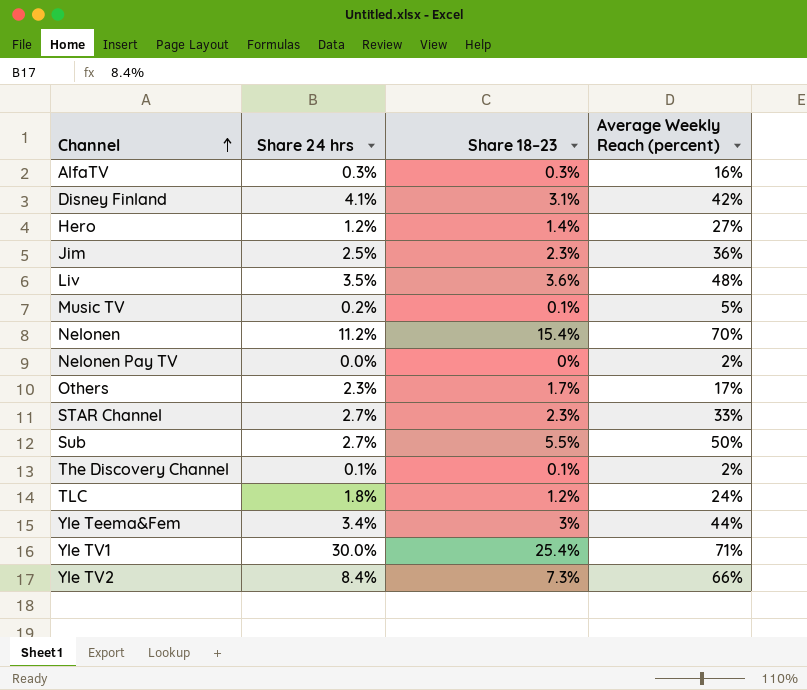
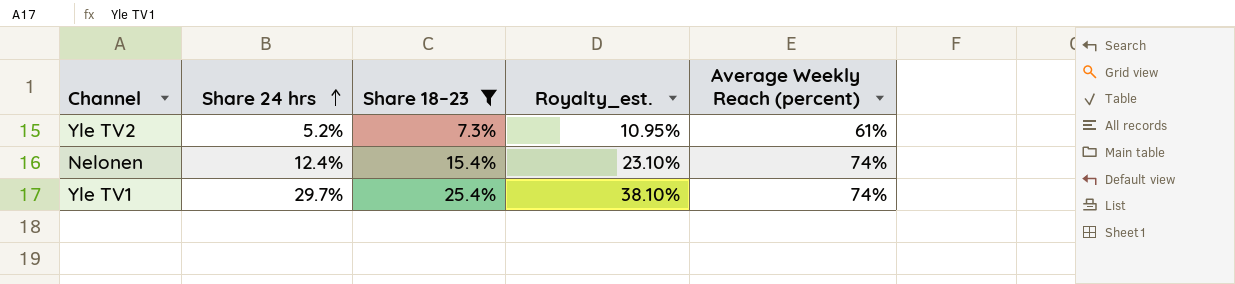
filter: none -> Share 18–23 >= 7.3%
row order: Channel ascending -> Share 24 hrs ascending
column Royalty_est. | formula: none -> [Share 18–23] * 1.5
Yle TV2 | Share 24 hrs: 8.4% -> 5.2%
Yle TV2 | Average Weekly Reach (percent): 66% -> 61%
Nelonen | Share 24 hrs: 11.2% -> 12.4%
Nelonen | Average Weekly Reach (percent): 70% -> 74%
Yle TV1 | Share 24 hrs: 30.0% -> 29.7%
Yle TV1 | Average Weekly Reach (percent): 71% -> 74%

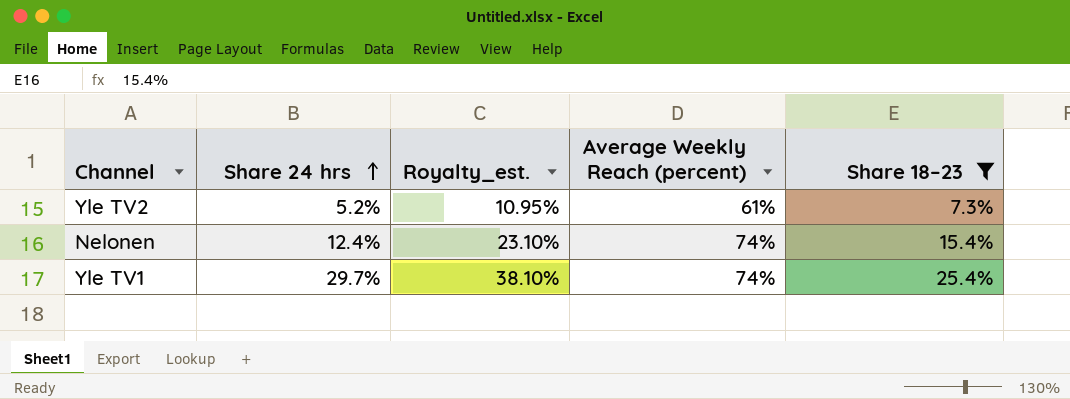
column Share 18–23 | position: 3 -> 5

